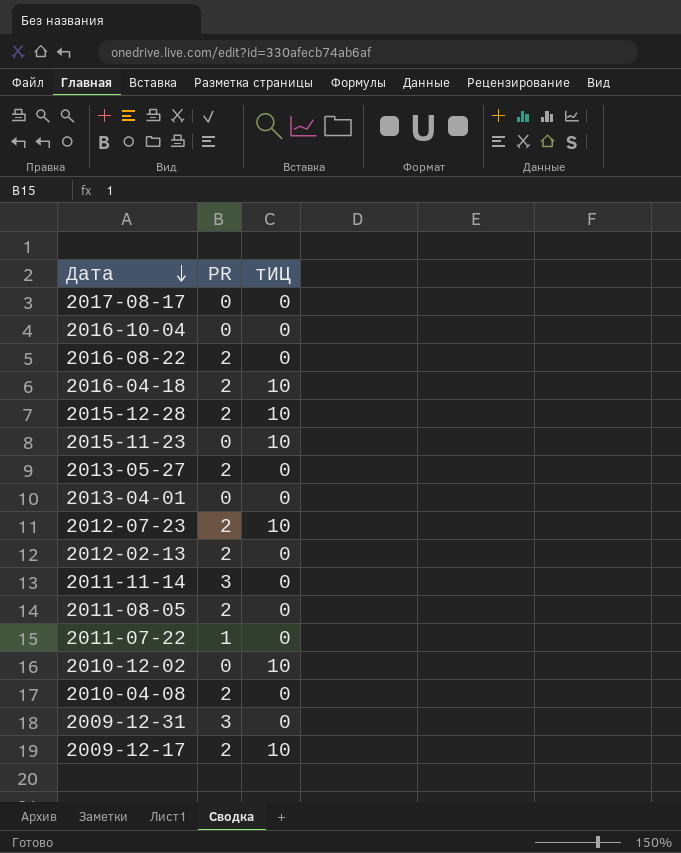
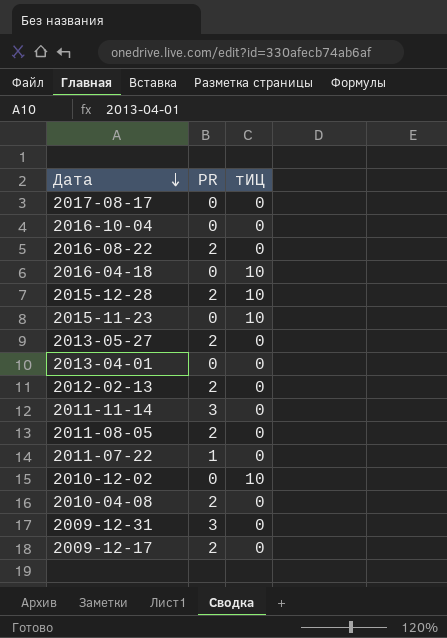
row 2012-07-23: 2 | 10 -> none
2016-04-18 | PR: 2 -> 0
2009-12-17 | тИЦ: 10 -> 0

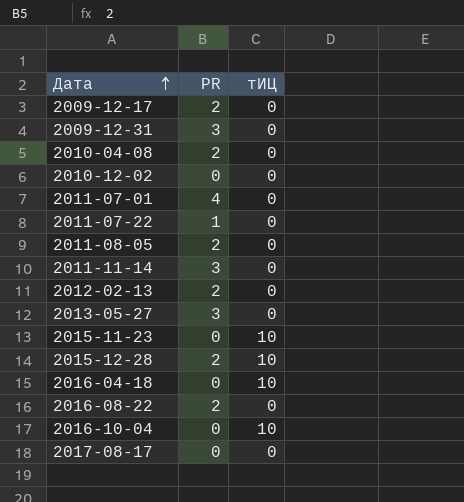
row order: Дата descending -> Дата ascending
row 2013-04-01: 0 | 0 -> none
2010-12-02 | тИЦ: 10 -> 0
row 2011-07-01: none -> 4 | 0
2013-05-27 | PR: 2 -> 3
2016-10-04 | тИЦ: 0 -> 10

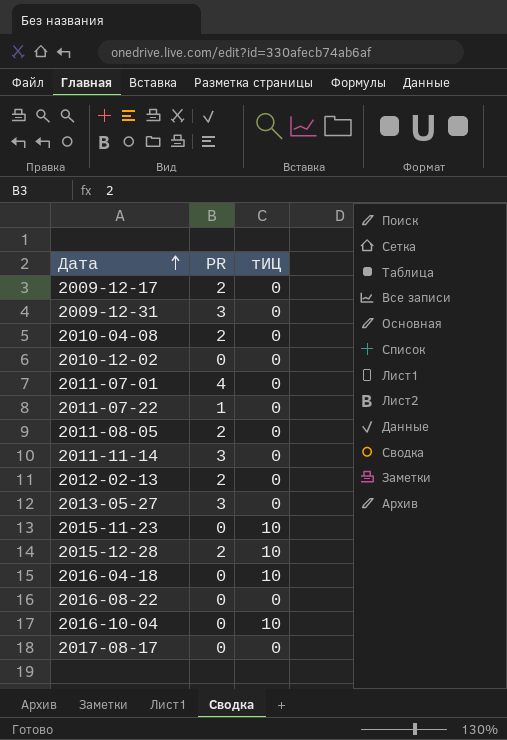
2016-08-22 | PR: 2 -> 0

